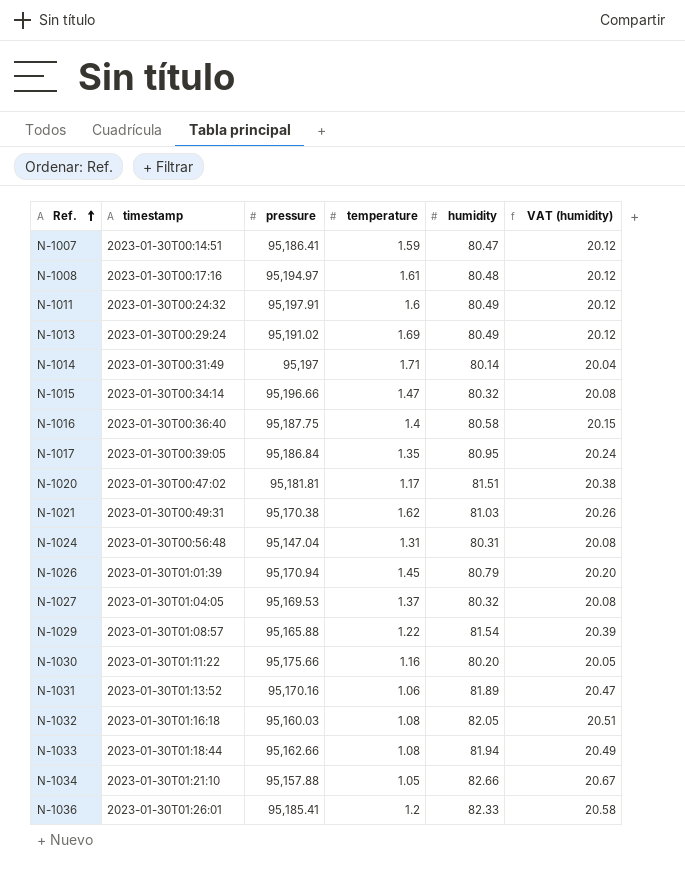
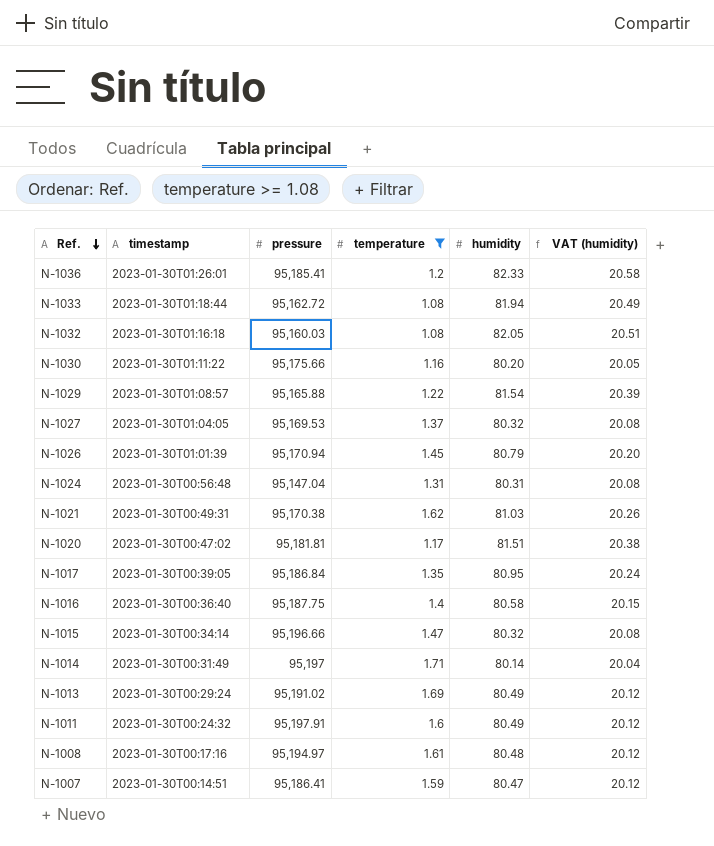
filter: none -> temperature >= 1.08
row order: Ref. ascending -> Ref. descending
N-1033 | pressure: 95,162.66 -> 95,162.72

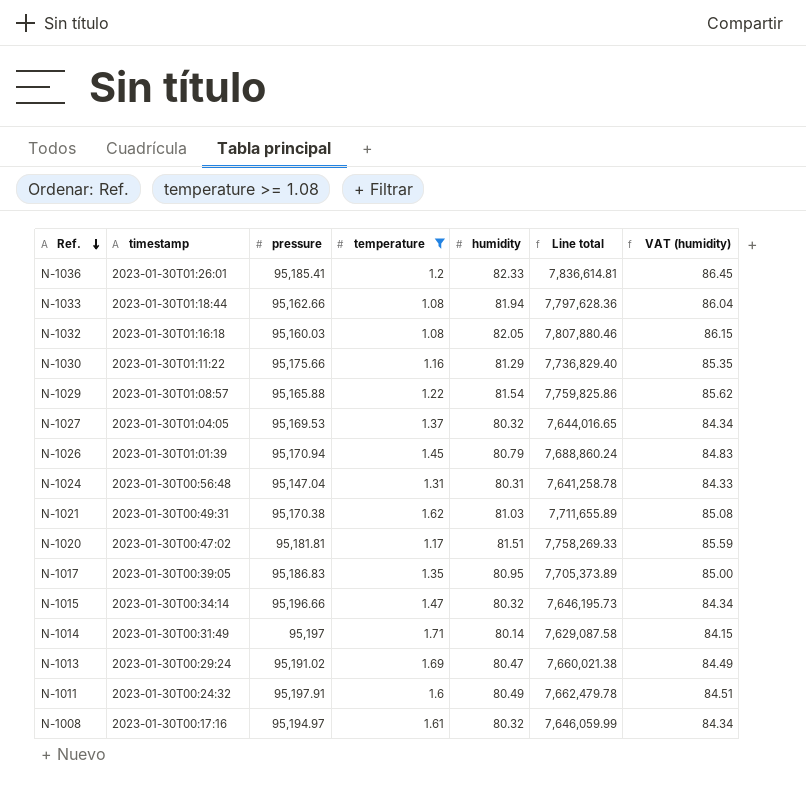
column Line total | formula: none -> [pressure] * [humidity]
column VAT (humidity) | formula: [humidity] * 0.25 -> [humidity] * 1.05
row N-1016: 2023-01-30T00:36:40 | 95,187.75 | 1.4 | 80.58 | 20.15 -> none
row N-1007: 2023-01-30T00:14:51 | 95,186.41 | 1.59 | 80.47 | 20.12 -> none
N-1033 | pressure: 95,162.72 -> 95,162.66
N-1030 | humidity: 80.20 -> 81.29
N-1017 | pressure: 95,186.84 -> 95,186.83
N-1013 | humidity: 80.49 -> 80.47
N-1008 | humidity: 80.48 -> 80.32

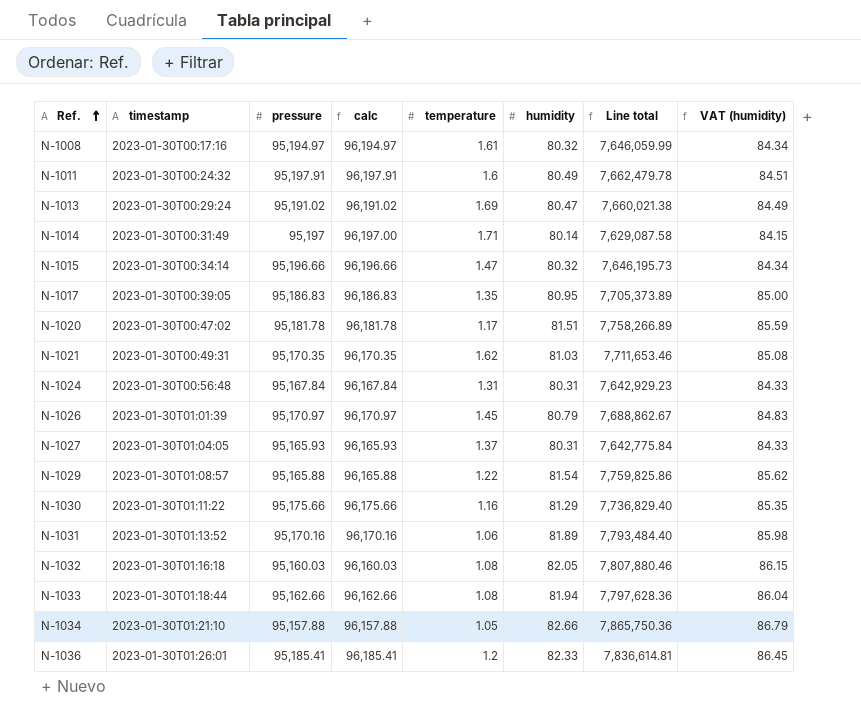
filter: temperature >= 1.08 -> none
row order: Ref. descending -> Ref. ascending
column calc | formula: none -> [pressure] + 1000
N-1020 | pressure: 95,181.81 -> 95,181.78
N-1020 | Line total: 7,758,269.33 -> 7,758,266.89
N-1021 | pressure: 95,170.38 -> 95,170.35
N-1021 | Line total: 7,711,655.89 -> 7,711,653.46
N-1024 | pressure: 95,147.04 -> 95,167.84
N-1024 | Line total: 7,641,258.78 -> 7,642,929.23
N-1026 | pressure: 95,170.94 -> 95,170.97
N-1026 | Line total: 7,688,860.24 -> 7,688,862.67
N-1027 | pressure: 95,169.53 -> 95,165.93
N-1027 | humidity: 80.32 -> 80.31
N-1027 | Line total: 7,644,016.65 -> 7,642,775.84
N-1027 | VAT (humidity): 84.34 -> 84.33

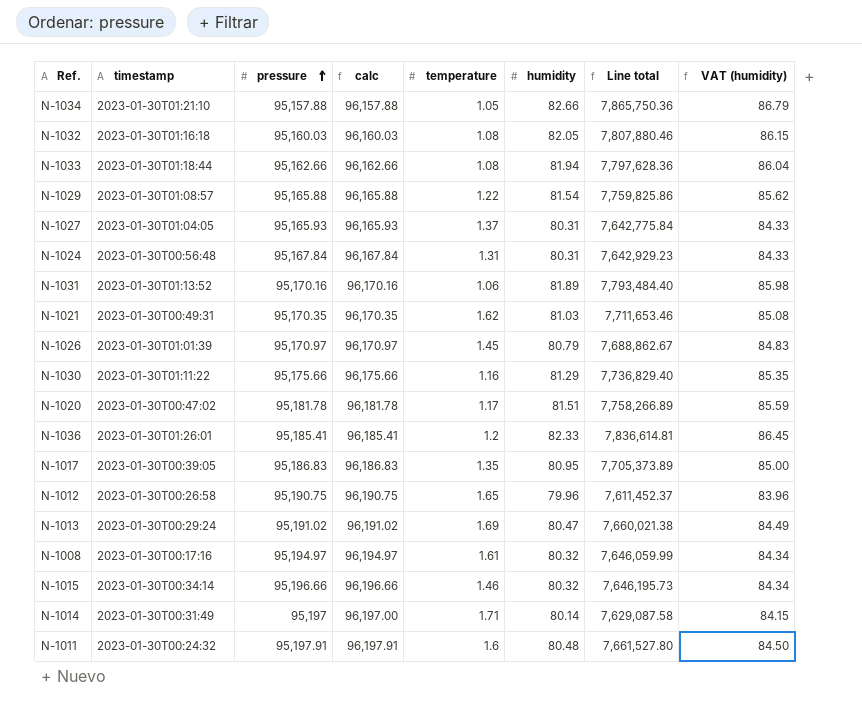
row order: Ref. ascending -> pressure ascending
row N-1012: none -> 2023-01-30T00:26:58 | 95,190.75 | 96,190.75 | 1.65 | 79.96 | 7,611,452.37 | 83.96
N-1015 | temperature: 1.47 -> 1.46
N-1011 | humidity: 80.49 -> 80.48
N-1011 | Line total: 7,662,479.78 -> 7,661,527.80
N-1011 | VAT (humidity): 84.51 -> 84.50

